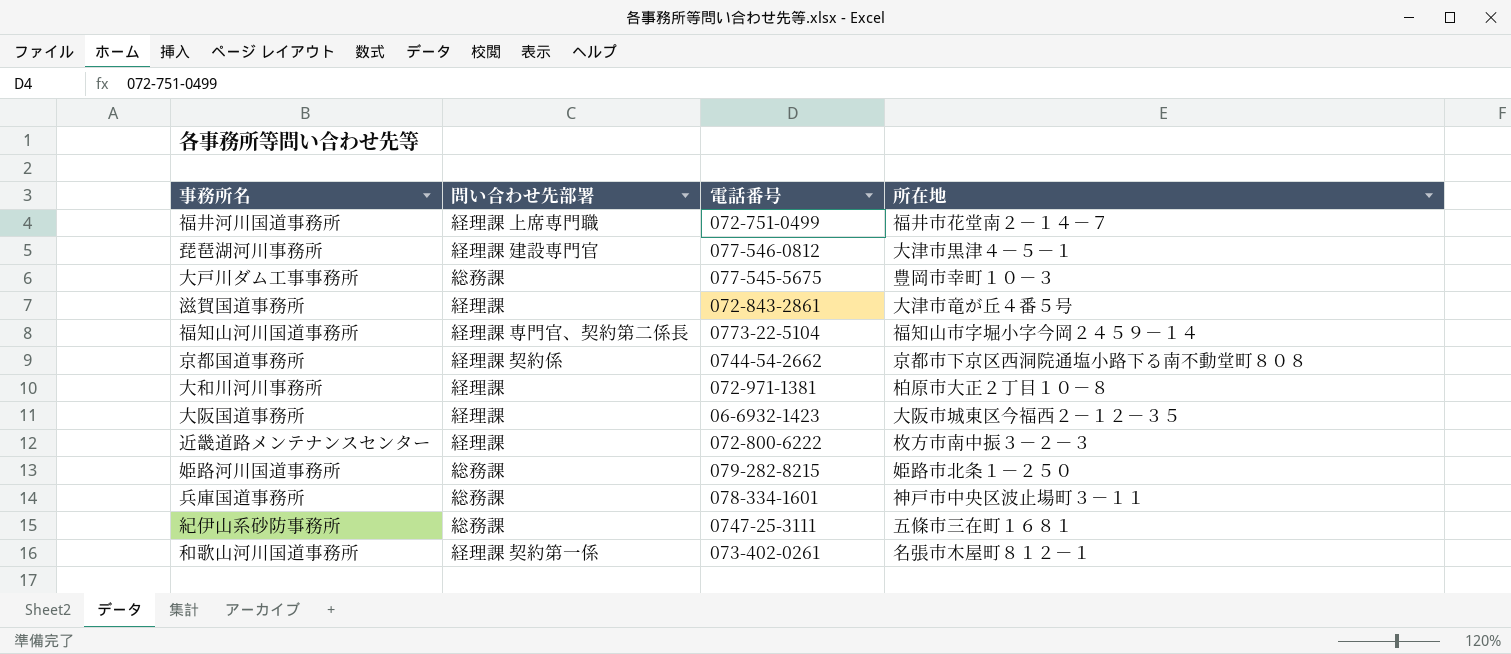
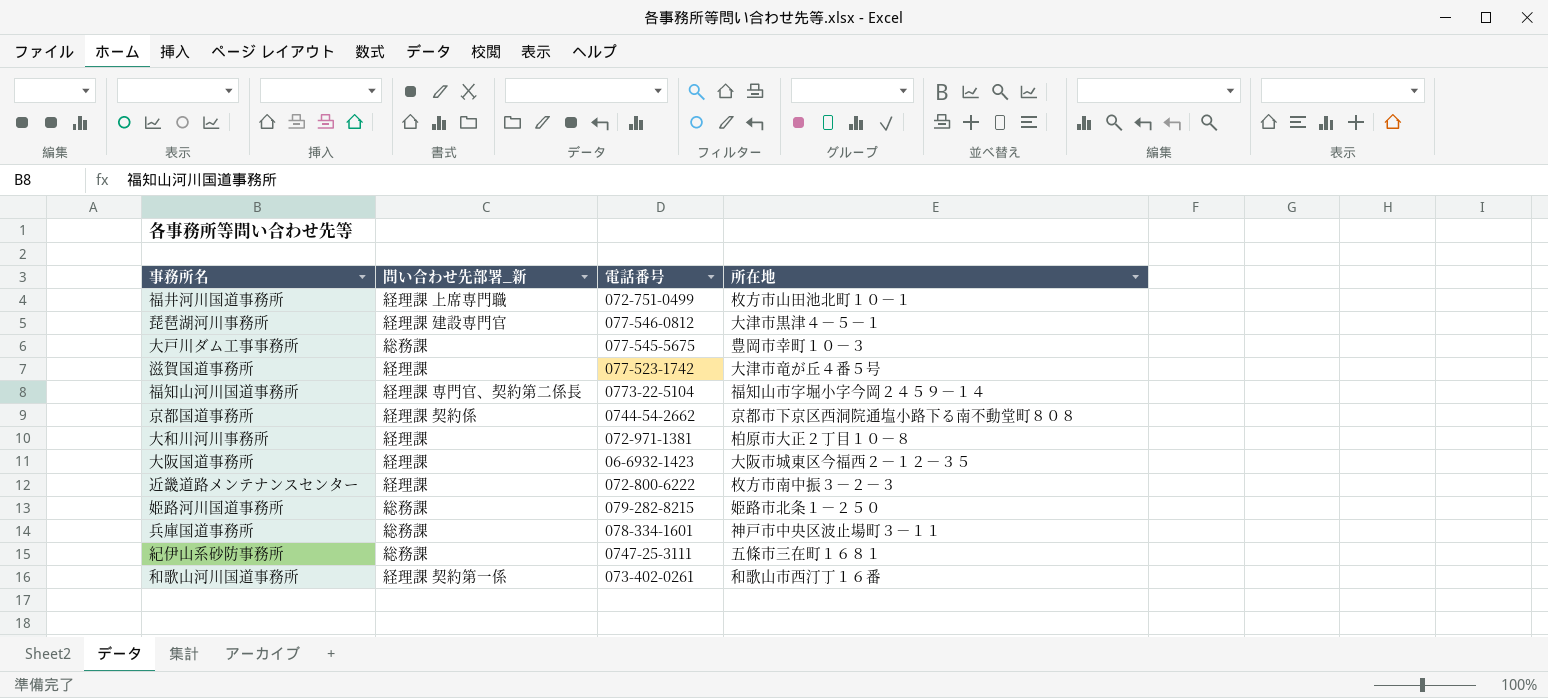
column name: 問い合わせ先部署 -> 問い合わせ先部署_新
福井河川国道事務所 | 所在地: 福井市花堂南２－１４－７ -> 枚方市山田池北町１０－１
滋賀国道事務所 | 電話番号: 072-843-2861 -> 077-523-1742
和歌山河川国道事務所 | 所在地: 名張市木屋町８１２－１ -> 和歌山市西汀丁１６番

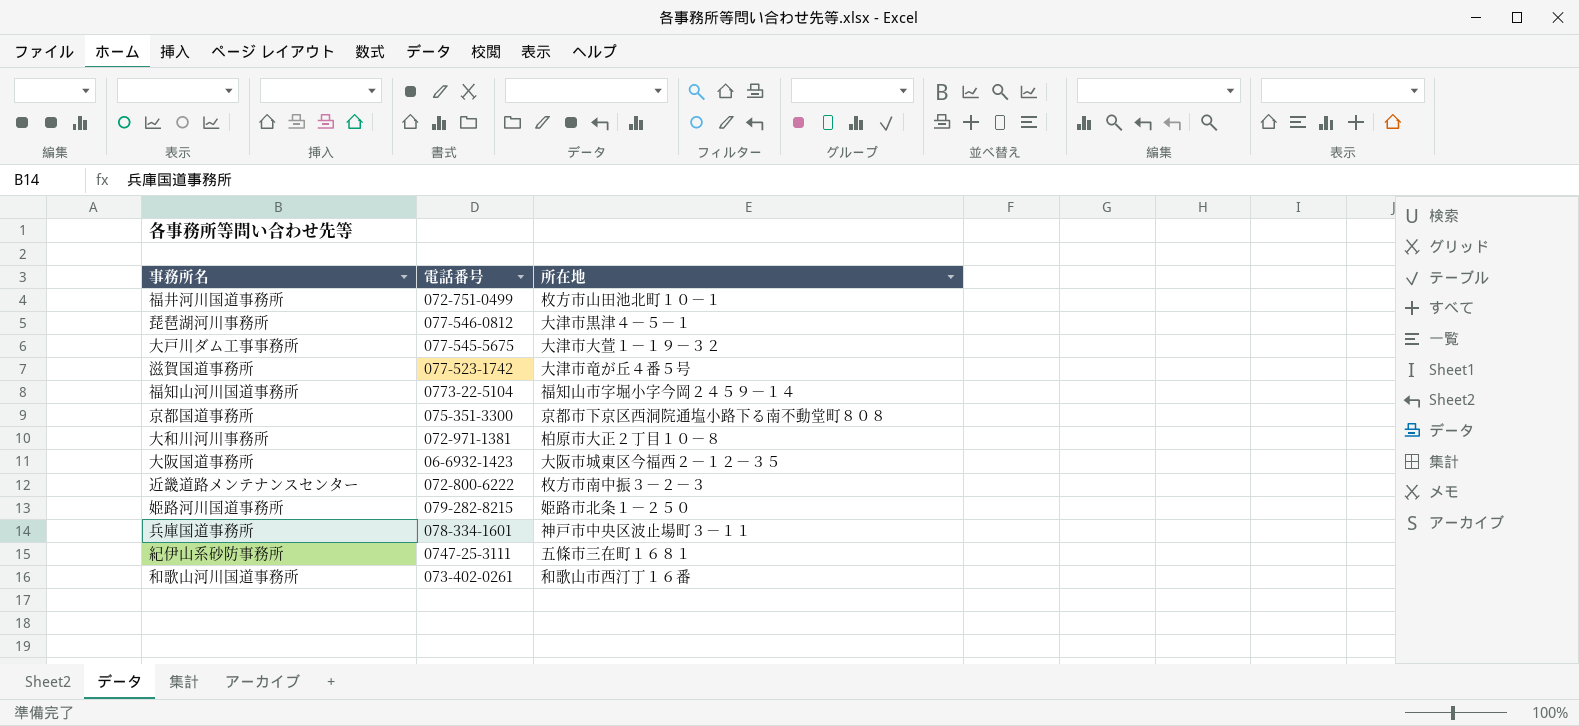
column 問い合わせ先部署_新 | position: 2 -> none
大戸川ダム工事事務所 | 所在地: 豊岡市幸町１０－３ -> 大津市大萱１－１９－３２
京都国道事務所 | 電話番号: 0744-54-2662 -> 075-351-3300

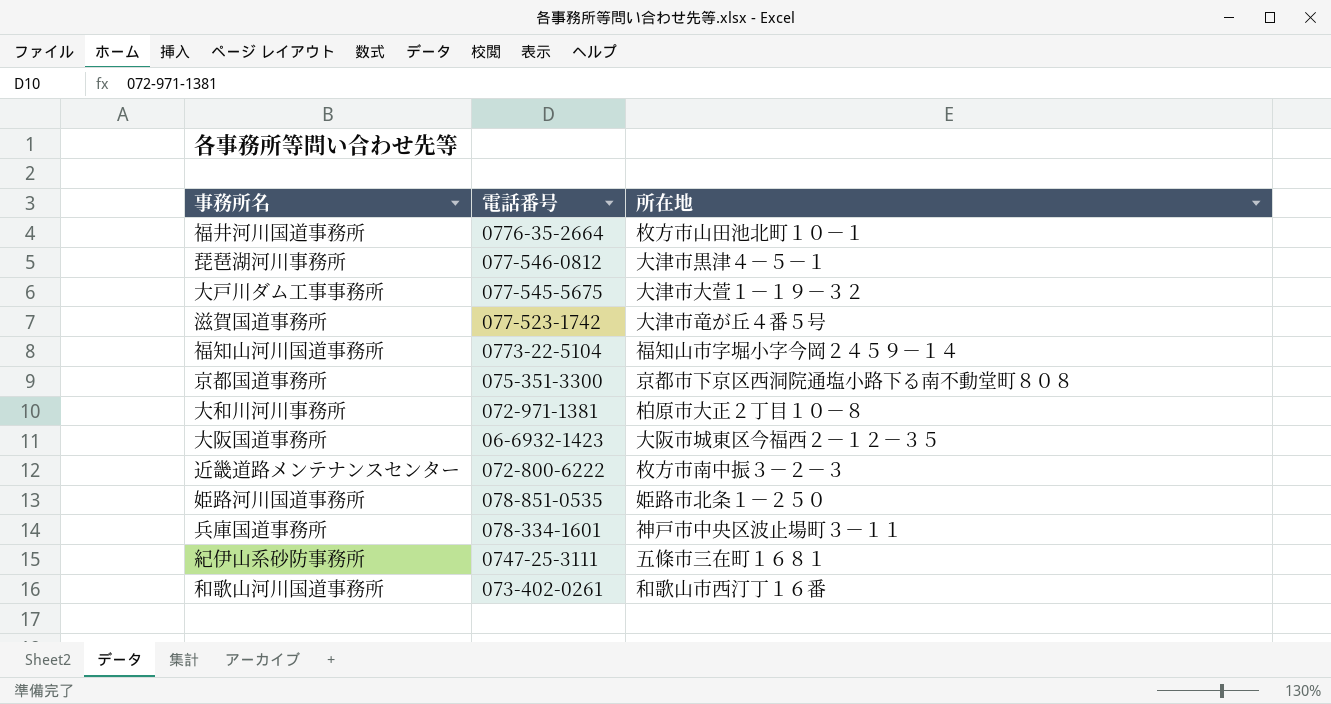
福井河川国道事務所 | 電話番号: 072-751-0499 -> 0776-35-2664
姫路河川国道事務所 | 電話番号: 079-282-8215 -> 078-851-0535

